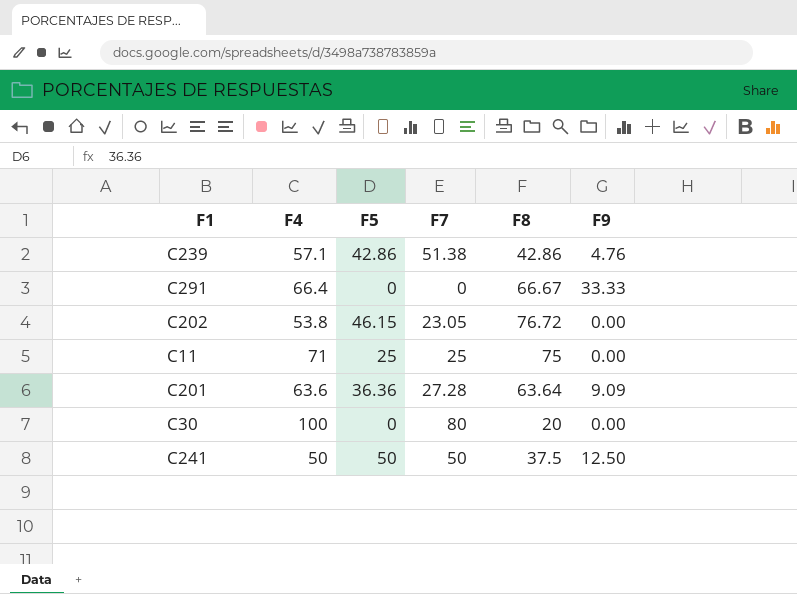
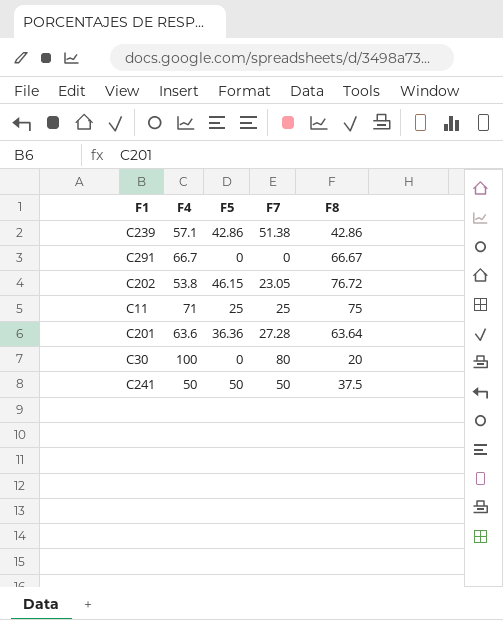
column F9 | position: 6 -> none
C291 | F4: 66.4 -> 66.7

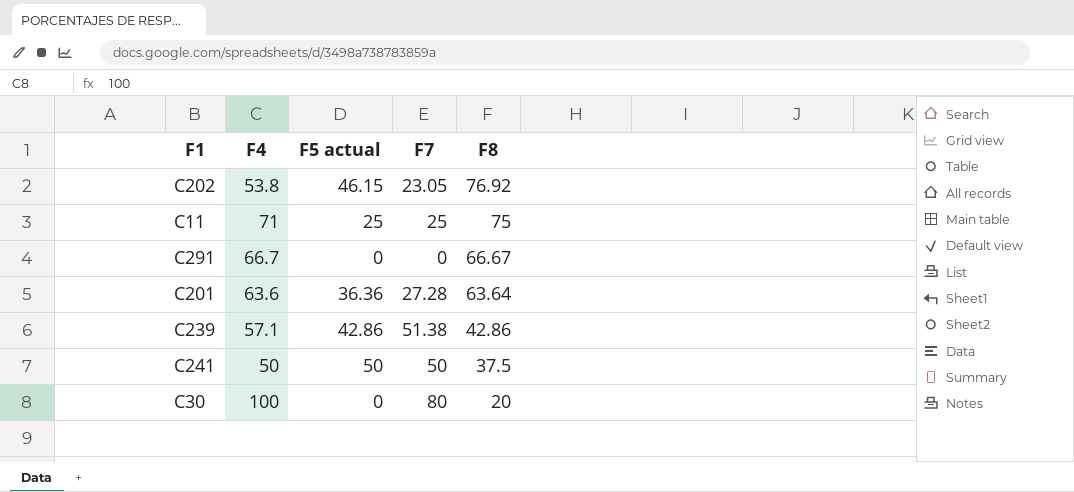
row order: none -> F8 descending
column name: F5 -> F5 actual
C202 | F8: 76.72 -> 76.92

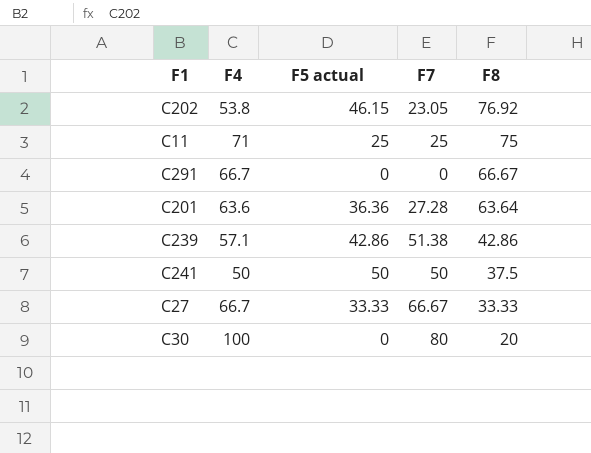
row C27: none -> 66.7 | 33.33 | 66.67 | 33.33

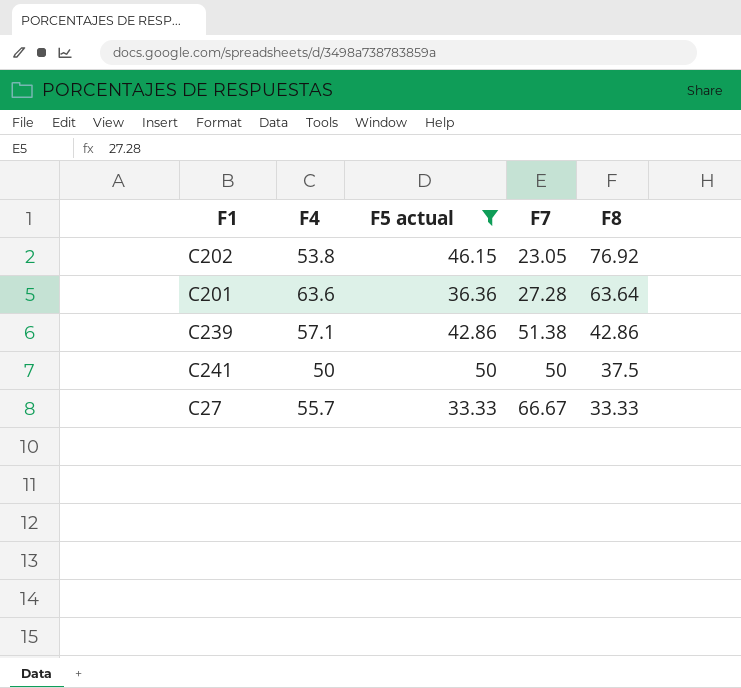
filter: none -> F5 actual >= 33.33
C27 | F4: 66.7 -> 55.7

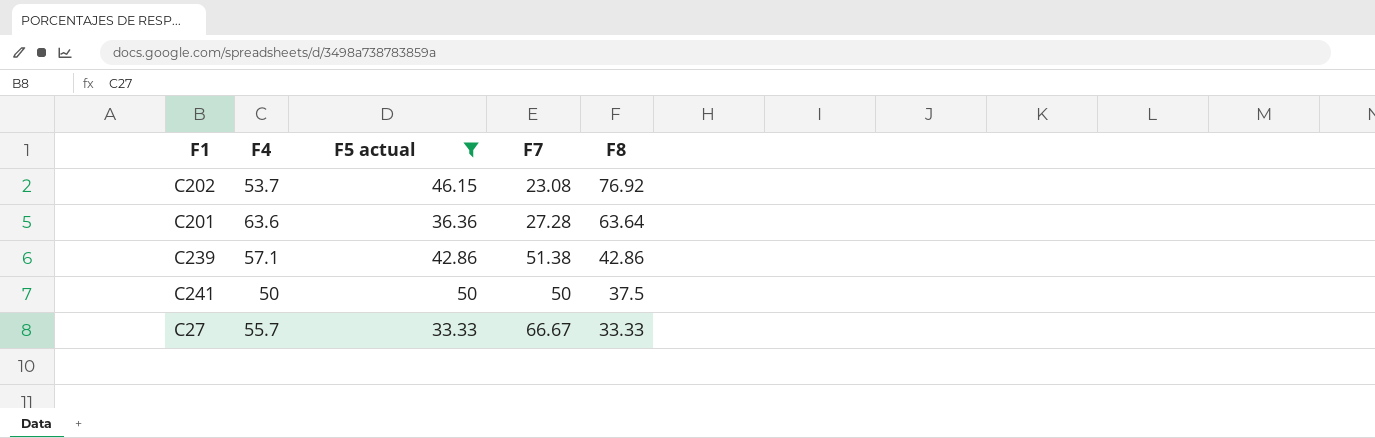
C202 | F4: 53.8 -> 53.7
C202 | F7: 23.05 -> 23.08

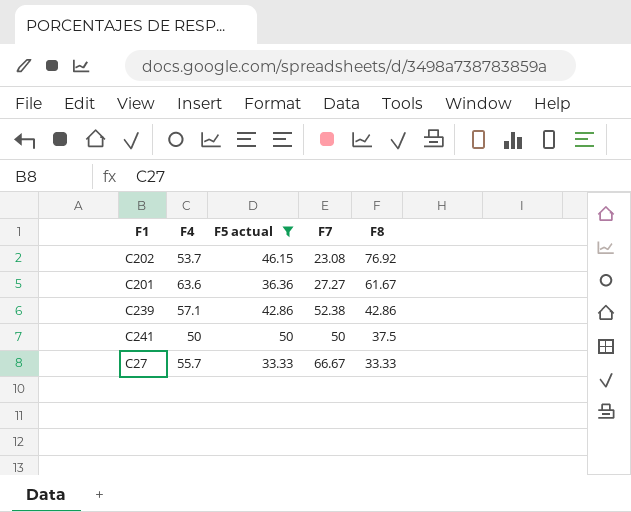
C201 | F7: 27.28 -> 27.27
C201 | F8: 63.64 -> 61.67
C239 | F7: 51.38 -> 52.38

